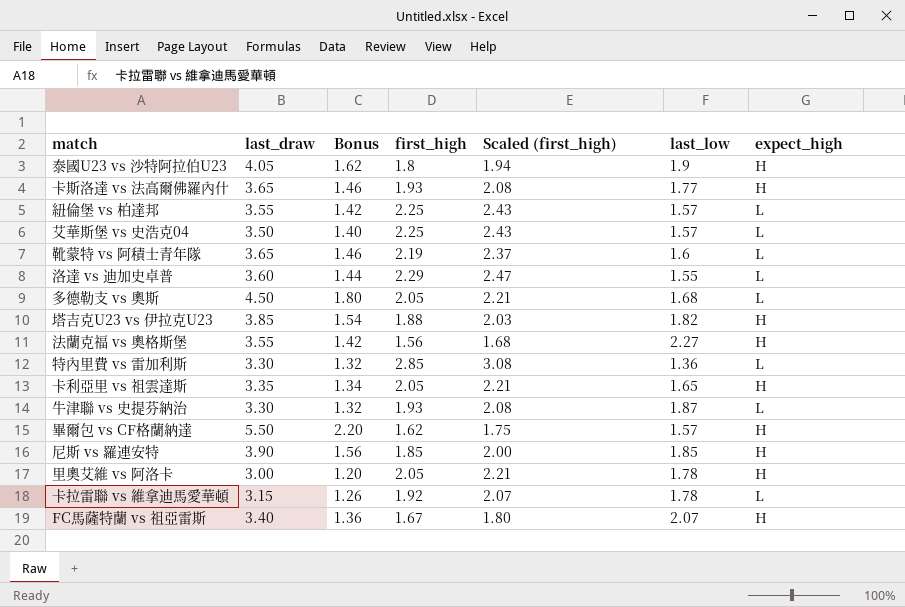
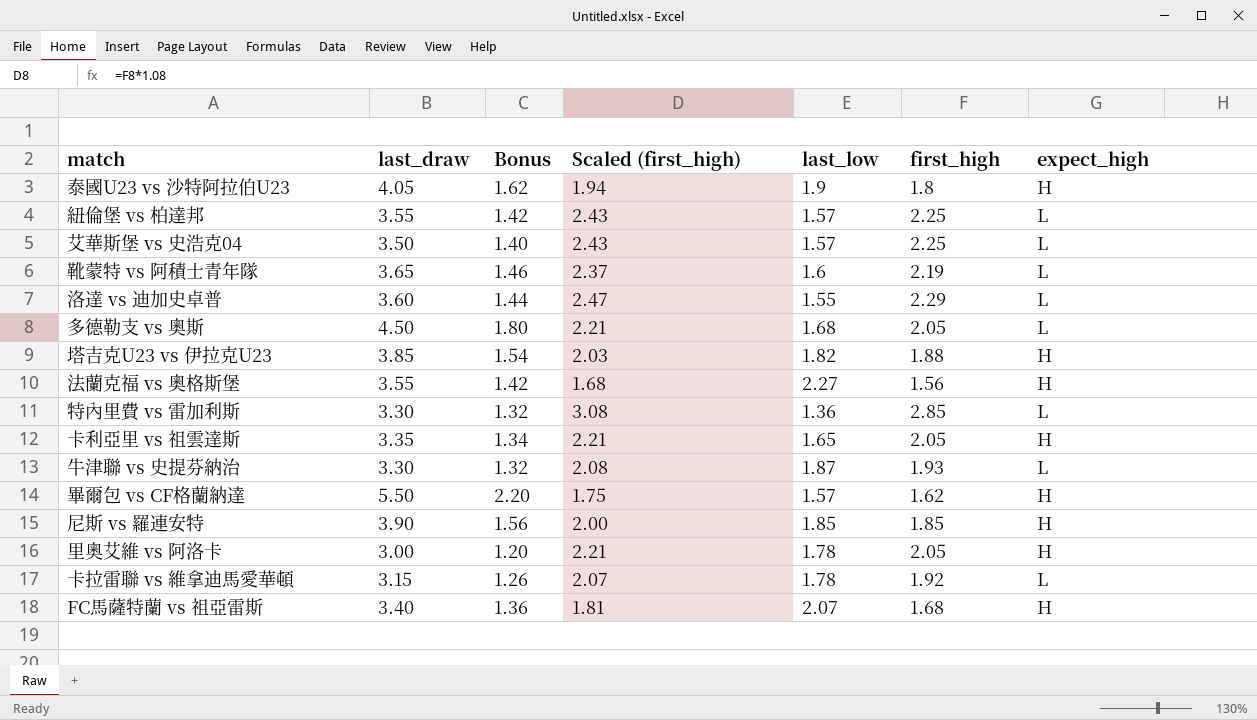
column first_high | position: 4 -> 6
row 卡斯洛達 vs 法高爾佛羅內什: 3.65 | 1.46 | 1.93 | 2.08 | 1.77 | H -> none
FC馬薩特蘭 vs 祖亞雷斯 | Scaled (first_high): 1.80 -> 1.81
FC馬薩特蘭 vs 祖亞雷斯 | first_high: 1.67 -> 1.68

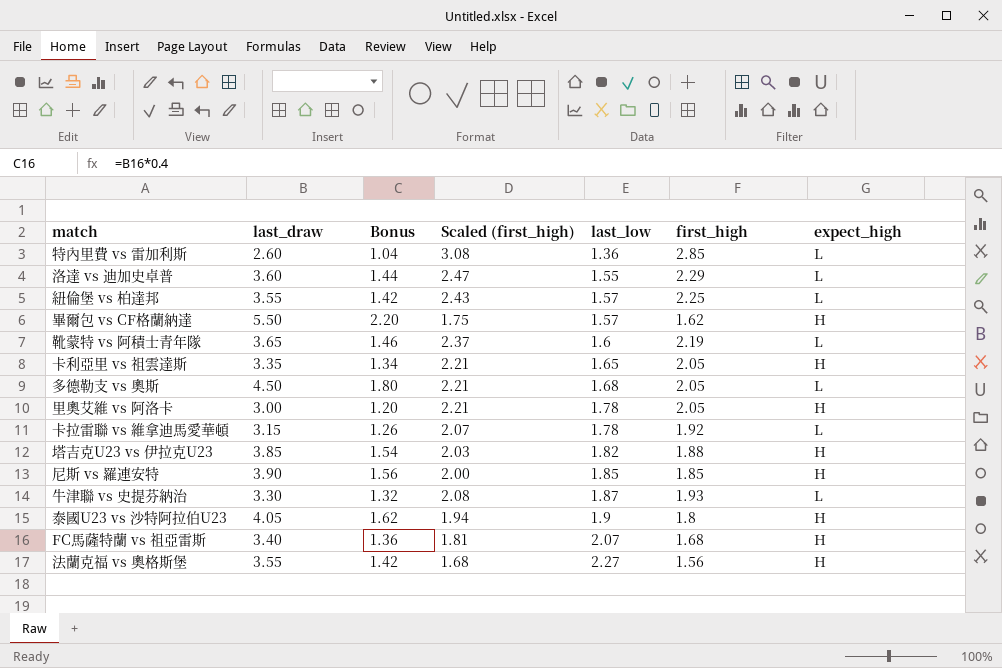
row order: none -> last_low ascending
row 艾華斯堡 vs 史浩克04: 3.50 | 1.40 | 2.43 | 1.57 | 2.25 | L -> none
特內里費 vs 雷加利斯 | last_draw: 3.30 -> 2.60
特內里費 vs 雷加利斯 | Bonus: 1.32 -> 1.04

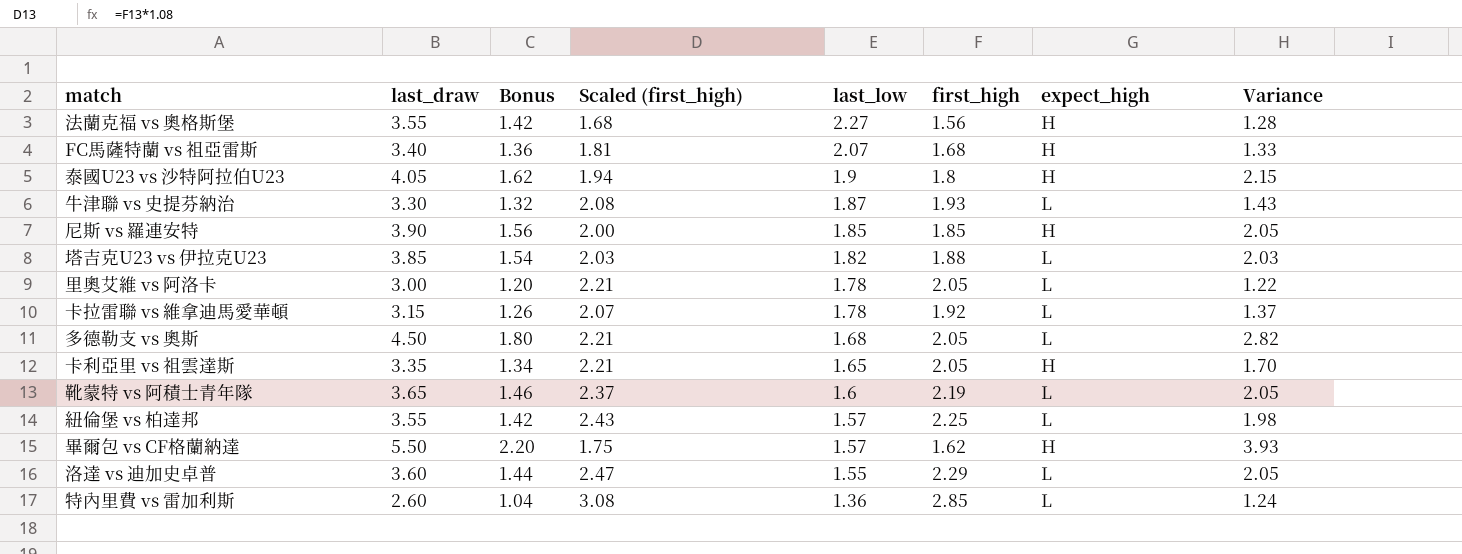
row order: last_low ascending -> last_low descending
column Variance | formula: none -> [last_draw] - [last_low]
塔吉克U23 vs 伊拉克U23 | expect_high: H -> L
里奧艾維 vs 阿洛卡 | expect_high: H -> L

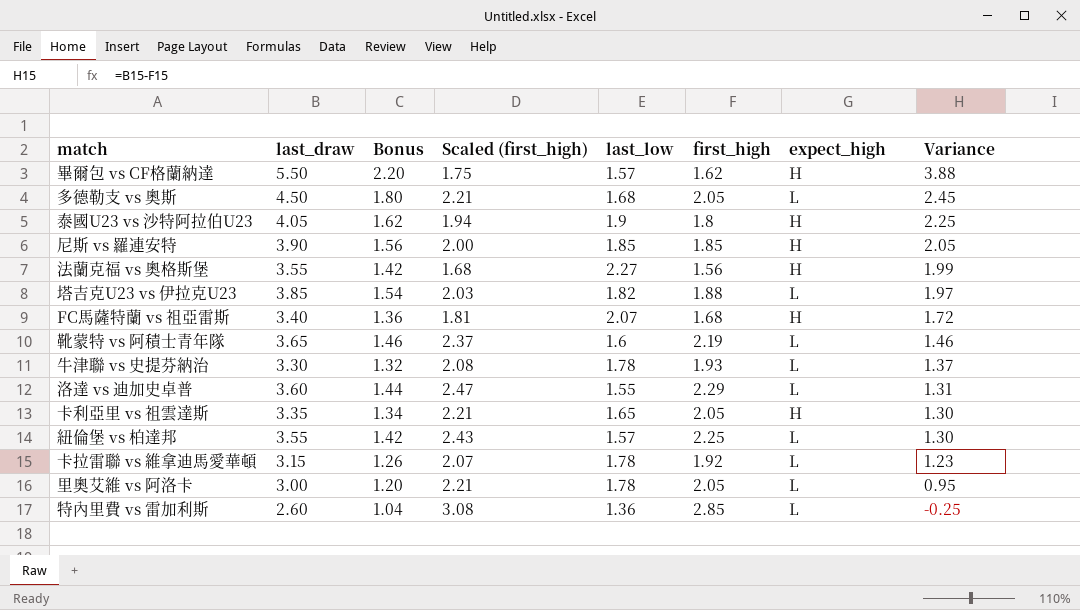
row order: last_low descending -> Variance descending
column Variance | formula: [last_draw] - [last_low] -> [last_draw] - [first_high]
牛津聯 vs 史提芬納治 | last_low: 1.87 -> 1.78

